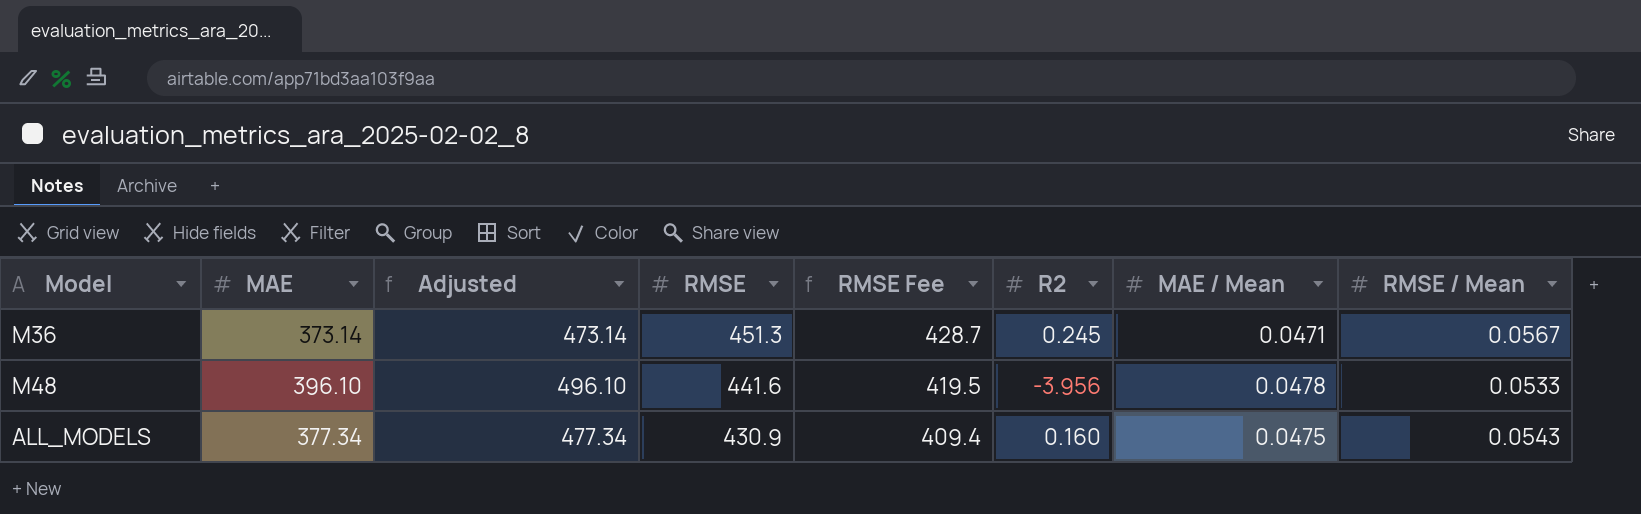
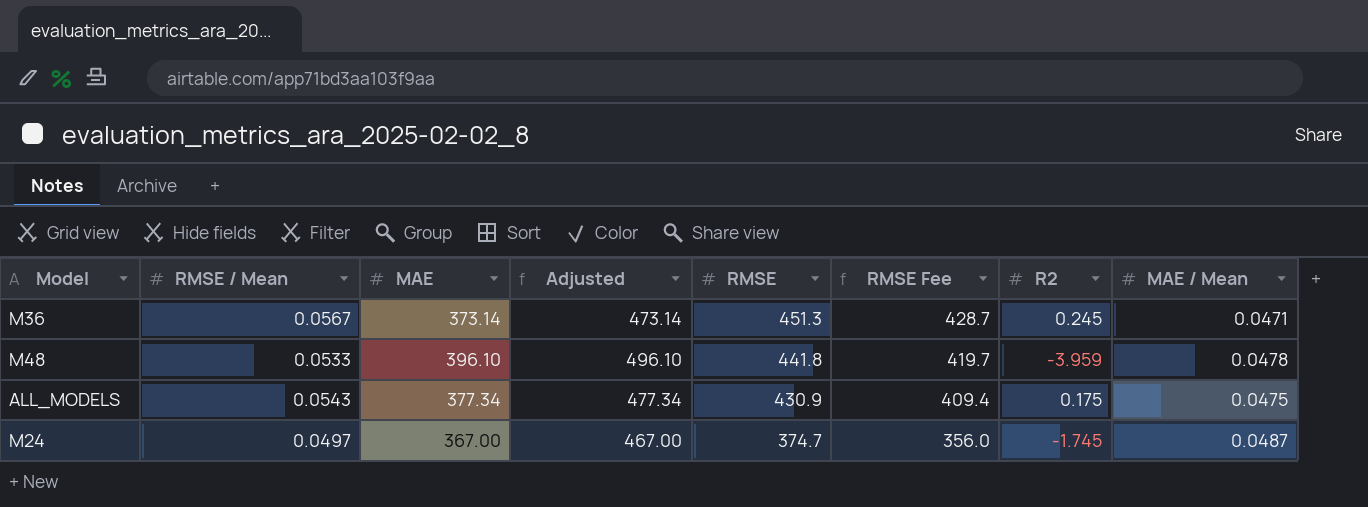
column RMSE / Mean | position: 8 -> 2
M48 | RMSE: 441.6 -> 441.8
M48 | RMSE Fee: 419.5 -> 419.7
M48 | R2: -3.956 -> -3.959
ALL_MODELS | R2: 0.160 -> 0.175
row M24: none -> 0.0497 | 367.00 | 467.00 | 374.7 | 356.0 | -1.745 | 0.0487

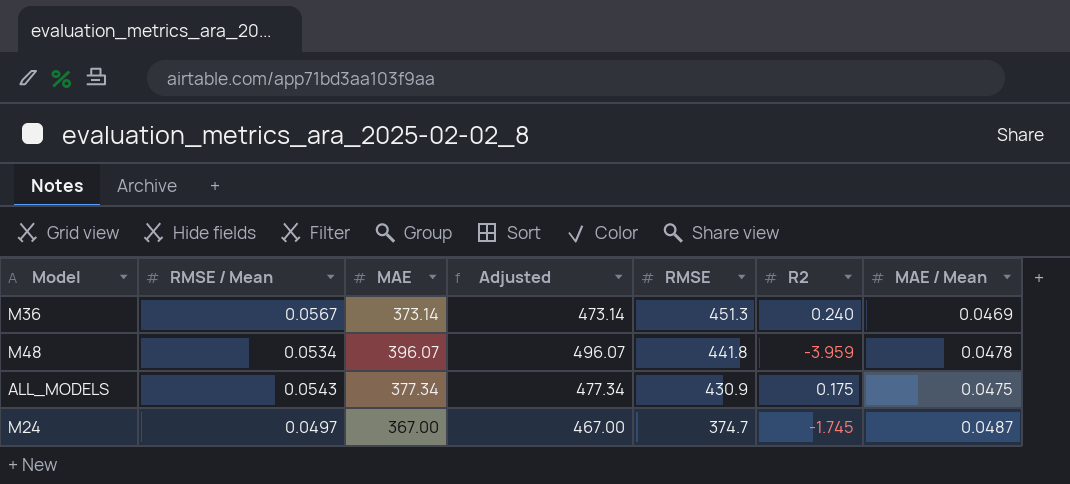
column RMSE Fee | formula: [RMSE] * 0.95 -> none
M36 | R2: 0.245 -> 0.240
M36 | MAE / Mean: 0.0471 -> 0.0469
M48 | RMSE / Mean: 0.0533 -> 0.0534
M48 | MAE: 396.10 -> 396.07
M48 | Adjusted: 496.10 -> 496.07

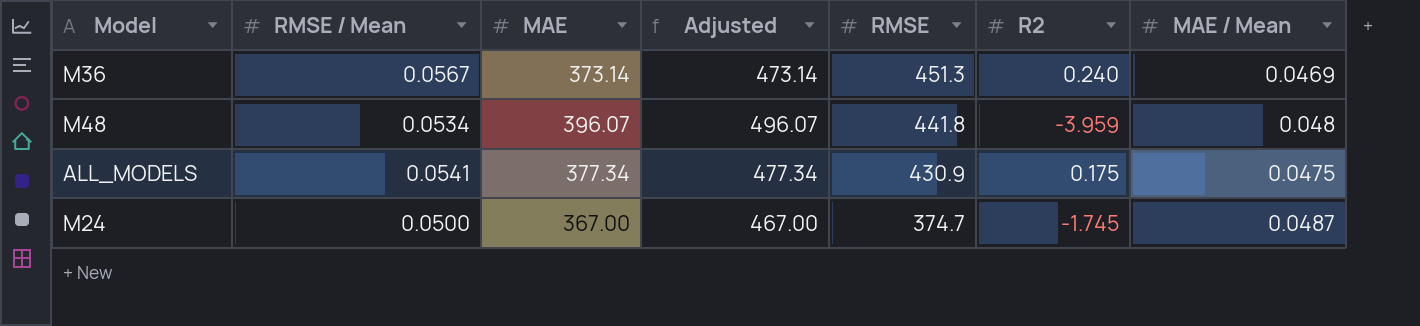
M48 | MAE / Mean: 0.0478 -> 0.048
ALL_MODELS | RMSE / Mean: 0.0543 -> 0.0541
M24 | RMSE / Mean: 0.0497 -> 0.0500

